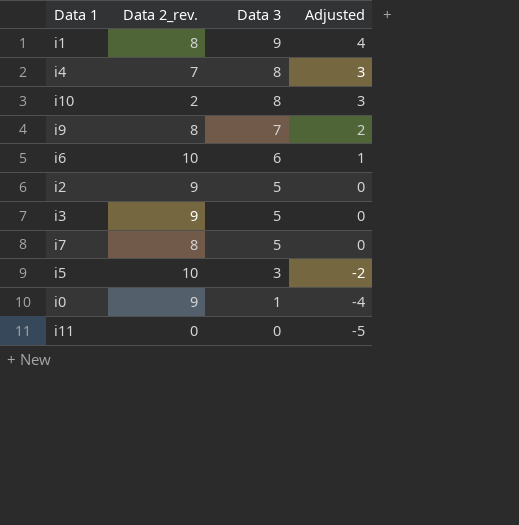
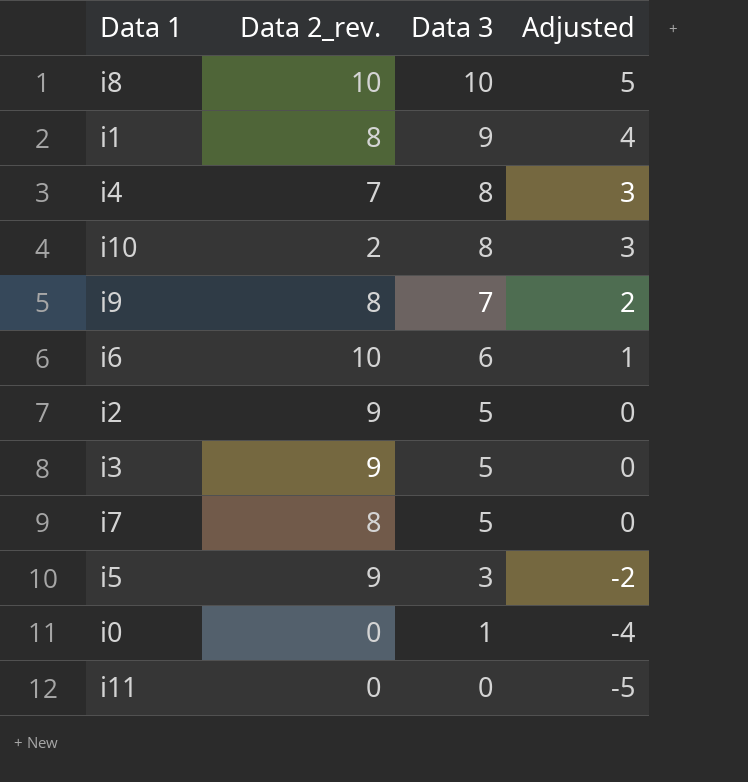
row i8: none -> 10 | 10 | 5
i5 | Data 2_rev.: 10 -> 9
i0 | Data 2_rev.: 9 -> 0

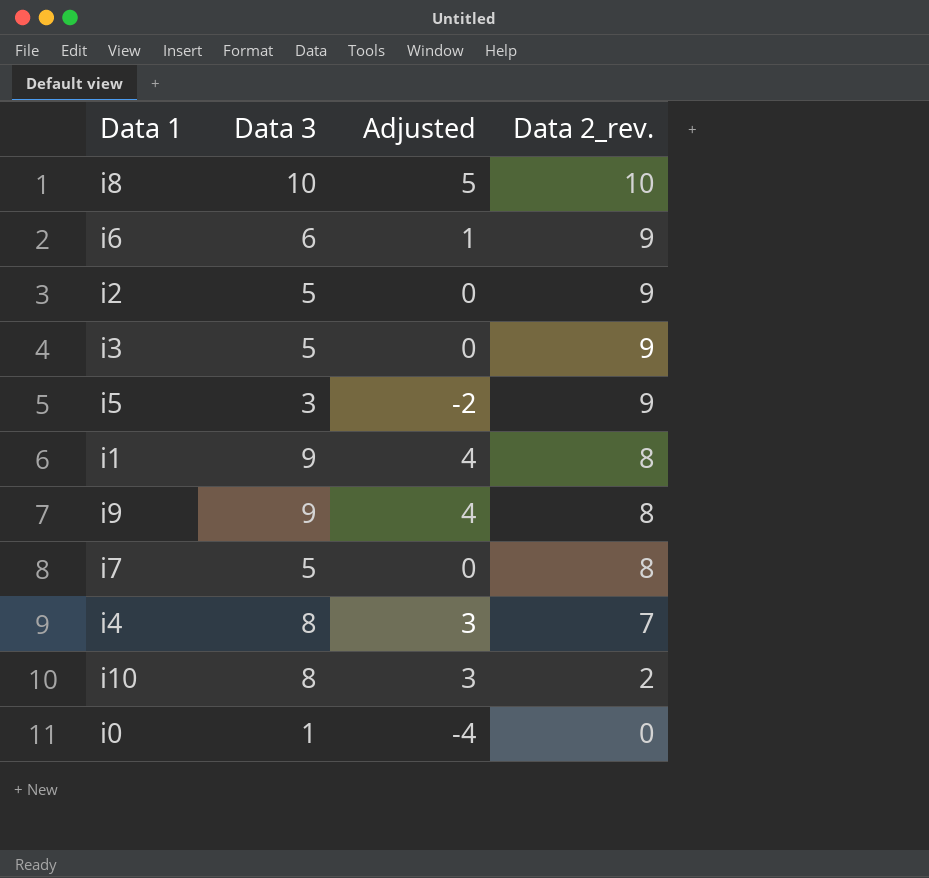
row order: Data 3 descending -> Data 2_rev. descending
column Data 2_rev. | position: 2 -> 4
row i11: 0 | 0 | -5 -> none
i6 | Data 2_rev.: 10 -> 9
i9 | Data 3: 7 -> 9
i9 | Adjusted: 2 -> 4

